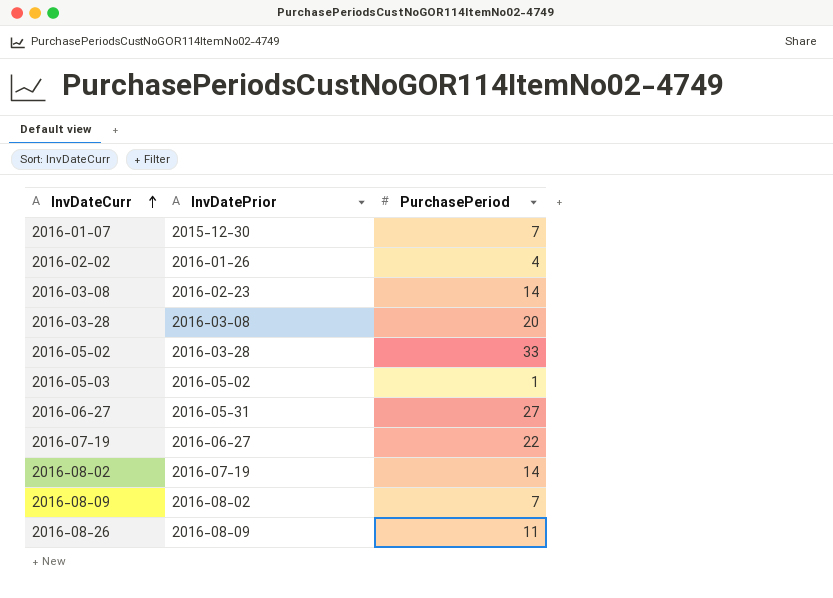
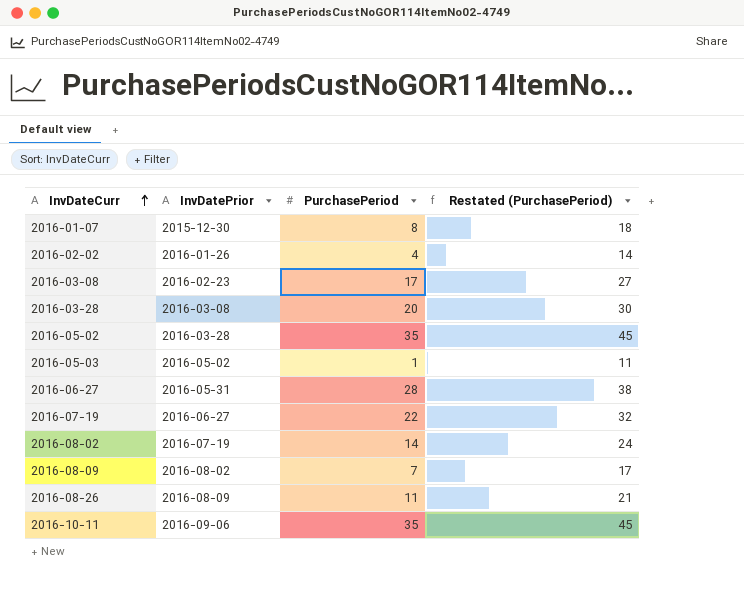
column Restated (PurchasePeriod) | formula: none -> [PurchasePeriod] + 10
2016-01-07 | PurchasePeriod: 7 -> 8
2016-03-08 | PurchasePeriod: 14 -> 17
2016-05-02 | PurchasePeriod: 33 -> 35
2016-06-27 | PurchasePeriod: 27 -> 28
row 2016-10-11: none -> 2016-09-06 | 35 | 45

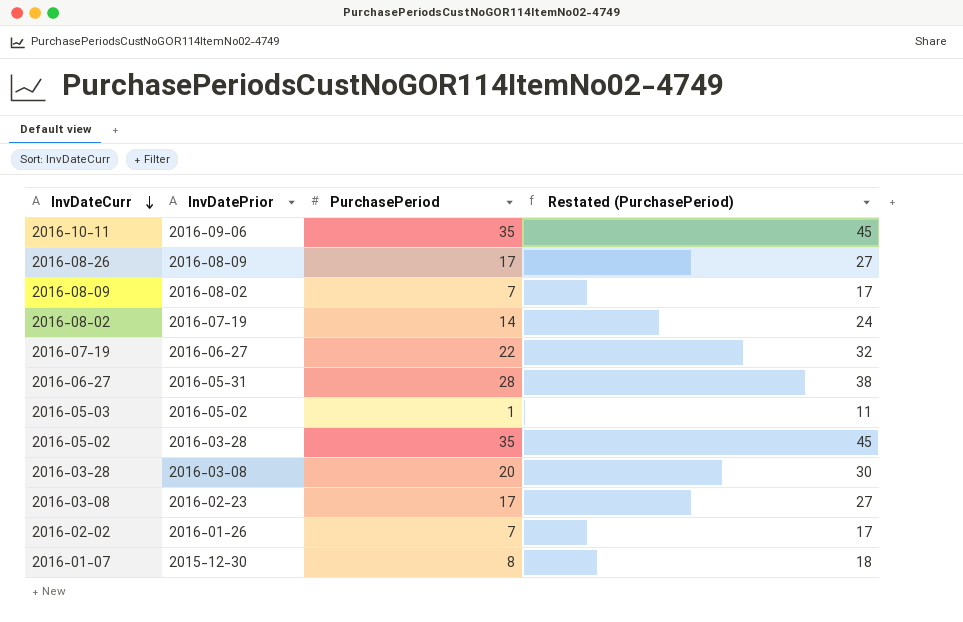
row order: InvDateCurr ascending -> InvDateCurr descending
2016-08-26 | PurchasePeriod: 11 -> 17
2016-08-26 | Restated (PurchasePeriod): 21 -> 27
2016-02-02 | PurchasePeriod: 4 -> 7
2016-02-02 | Restated (PurchasePeriod): 14 -> 17

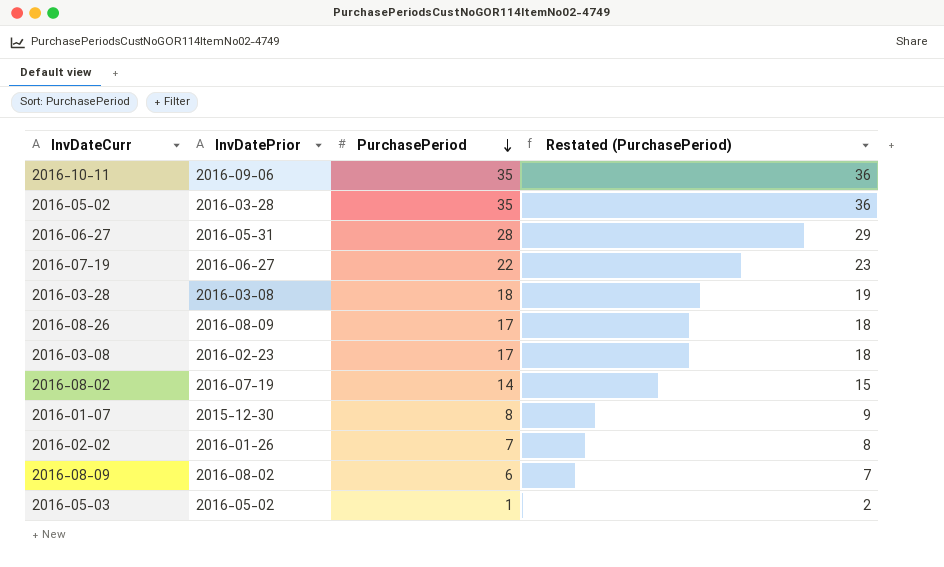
row order: InvDateCurr descending -> PurchasePeriod descending
column Restated (PurchasePeriod) | formula: [PurchasePeriod] + 10 -> [PurchasePeriod] + 1
2016-03-28 | PurchasePeriod: 20 -> 18
2016-08-09 | PurchasePeriod: 7 -> 6

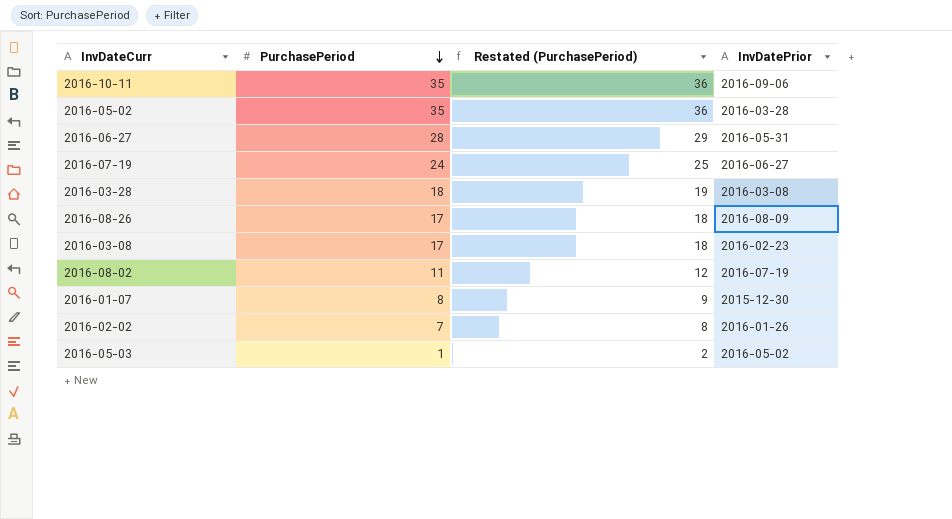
column InvDatePrior | position: 2 -> 4
row 2016-08-09: 2016-08-02 | 6 | 7 -> none
2016-07-19 | PurchasePeriod: 22 -> 24
2016-07-19 | Restated (PurchasePeriod): 23 -> 25
2016-08-02 | PurchasePeriod: 14 -> 11
2016-08-02 | Restated (PurchasePeriod): 15 -> 12

